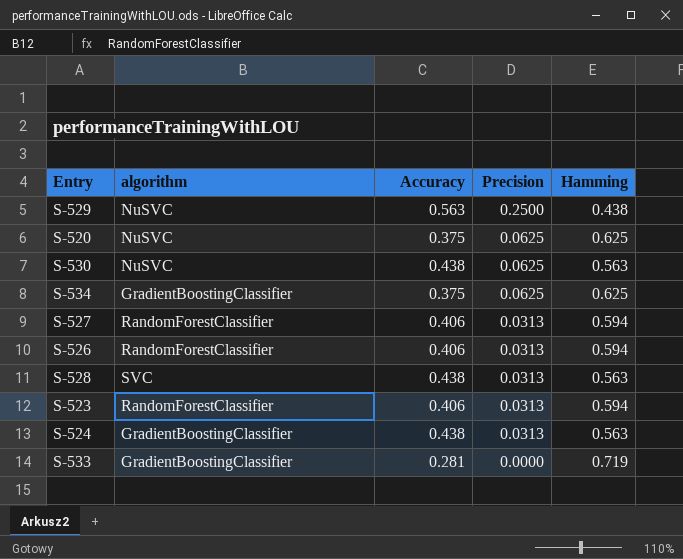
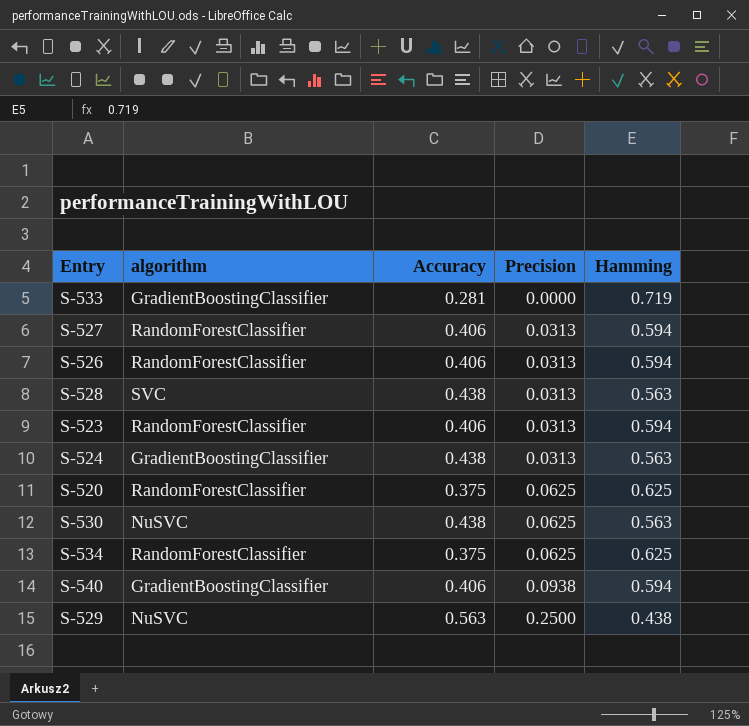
row order: Precision descending -> Precision ascending
S-520 | algorithm: NuSVC -> RandomForestClassifier
S-534 | algorithm: GradientBoostingClassifier -> RandomForestClassifier
row S-540: none -> GradientBoostingClassifier | 0.406 | 0.0938 | 0.594

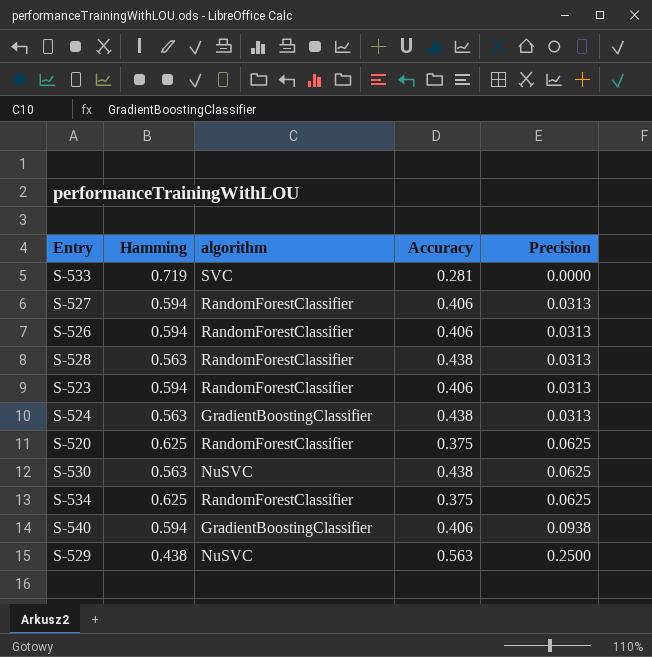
column Hamming | position: 5 -> 2
S-533 | algorithm: GradientBoostingClassifier -> SVC
S-528 | algorithm: SVC -> RandomForestClassifier

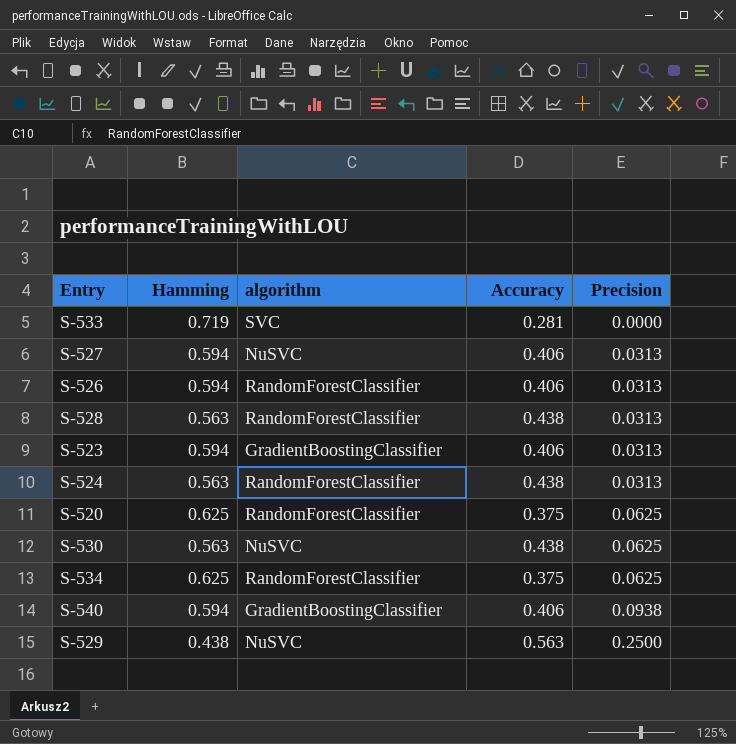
S-527 | algorithm: RandomForestClassifier -> NuSVC
S-523 | algorithm: RandomForestClassifier -> GradientBoostingClassifier
S-524 | algorithm: GradientBoostingClassifier -> RandomForestClassifier

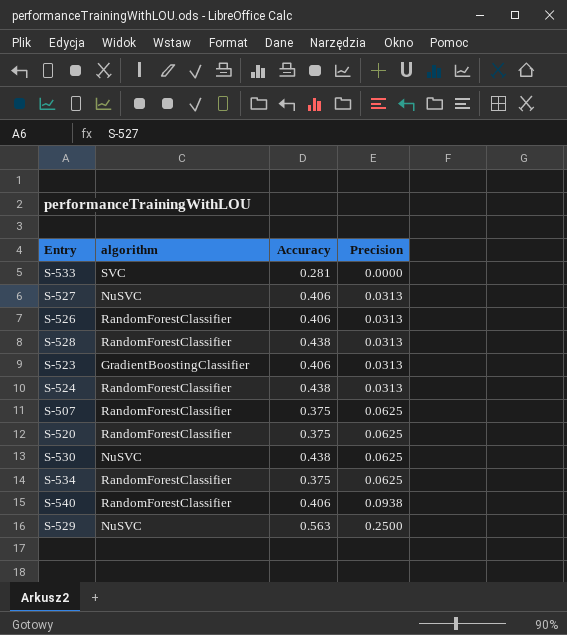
column Hamming | position: 2 -> none
row S-507: none -> RandomForestClassifier | 0.375 | 0.0625
S-540 | algorithm: GradientBoostingClassifier -> RandomForestClassifier

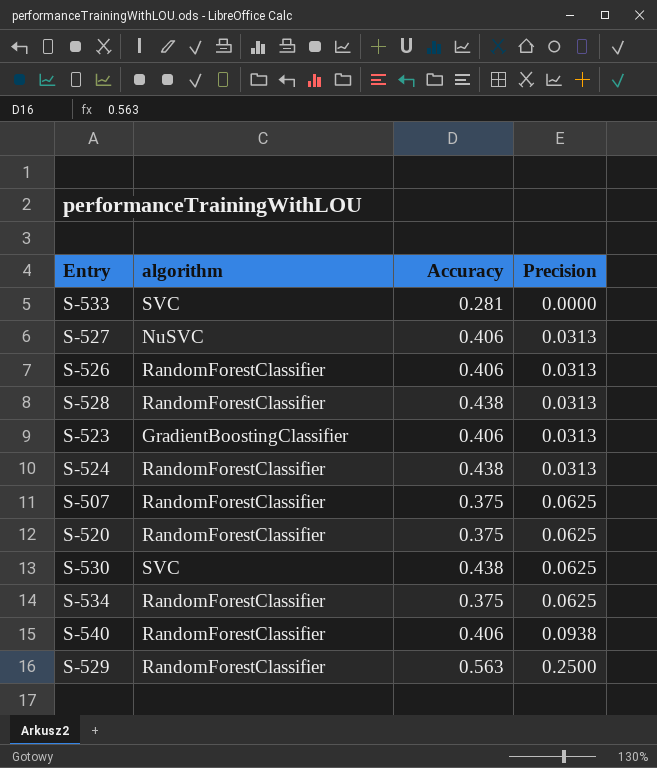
S-530 | algorithm: NuSVC -> SVC
S-529 | algorithm: NuSVC -> RandomForestClassifier

